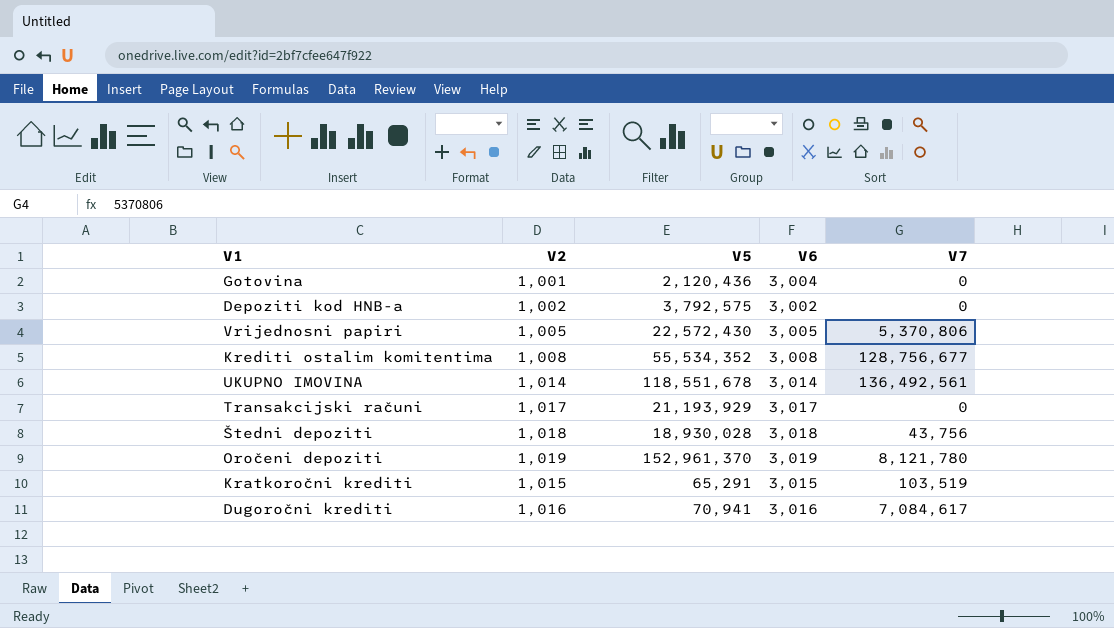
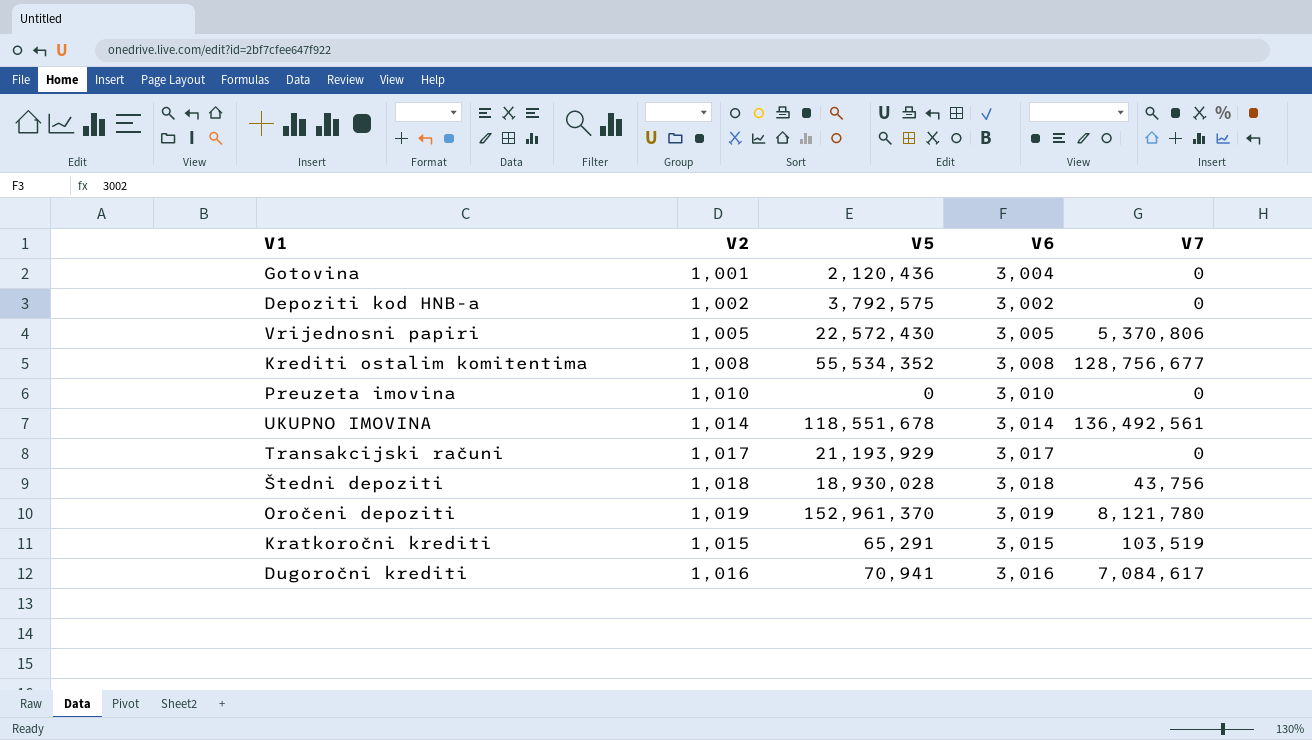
row Preuzeta imovina: none -> 1,010 | 0 | 3,010 | 0

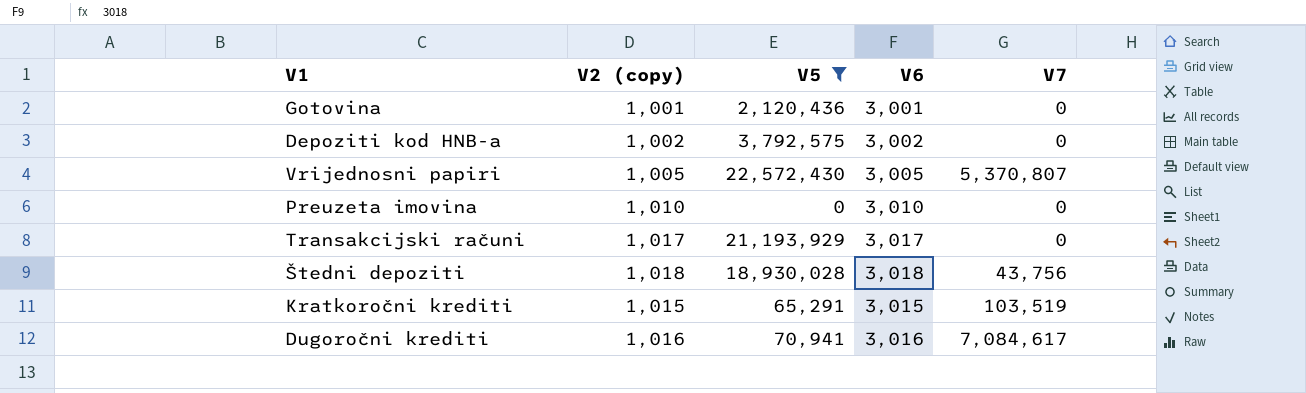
filter: none -> V5 <= 22,572,430
column name: V2 -> V2 (copy)
Gotovina | V6: 3,004 -> 3,001
Vrijednosni papiri | V7: 5,370,806 -> 5,370,807

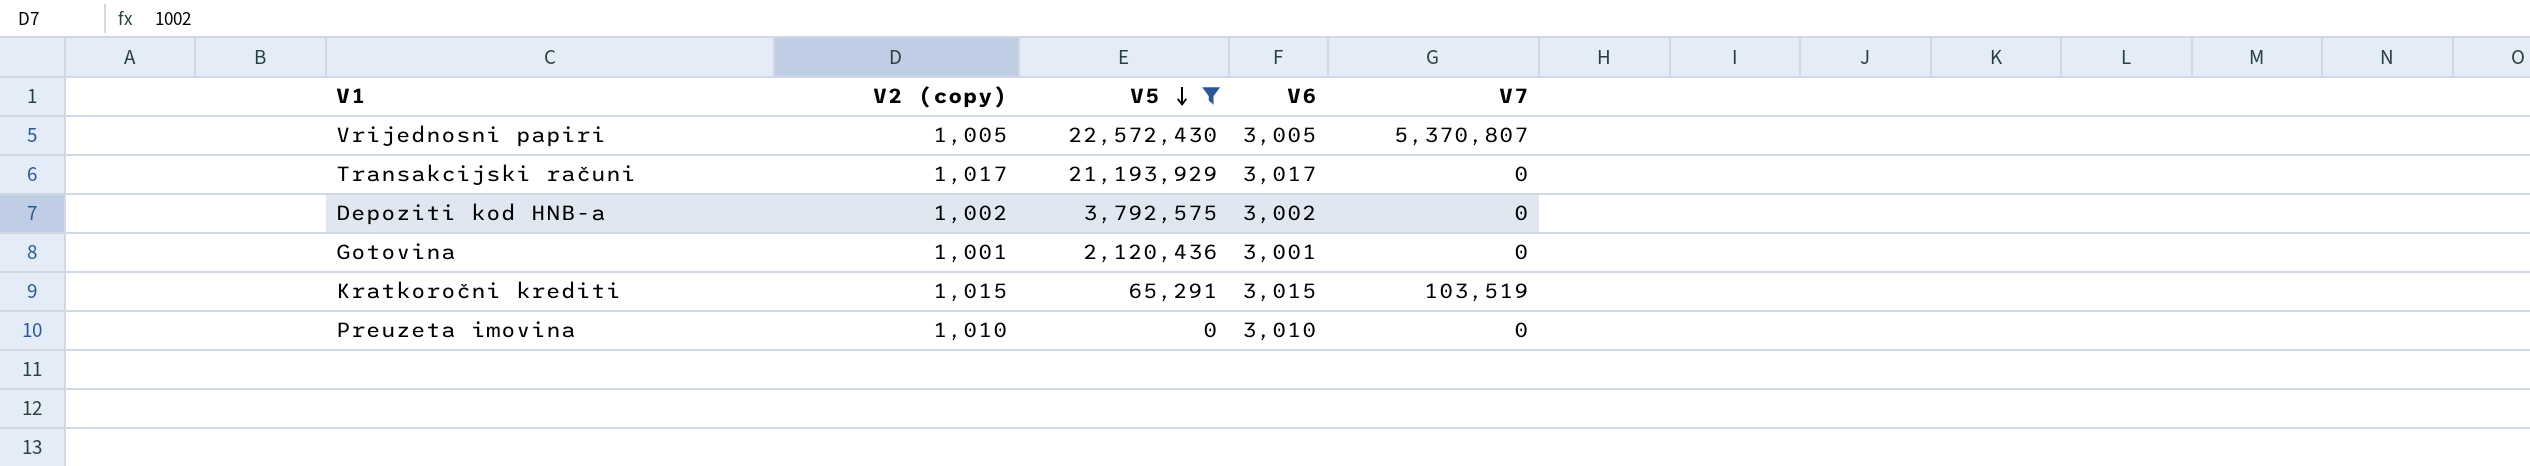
row order: none -> V5 descending
row Štedni depoziti: 1,018 | 18,930,028 | 3,018 | 43,756 -> none
row Dugoročni krediti: 1,016 | 70,941 | 3,016 | 7,084,617 -> none

